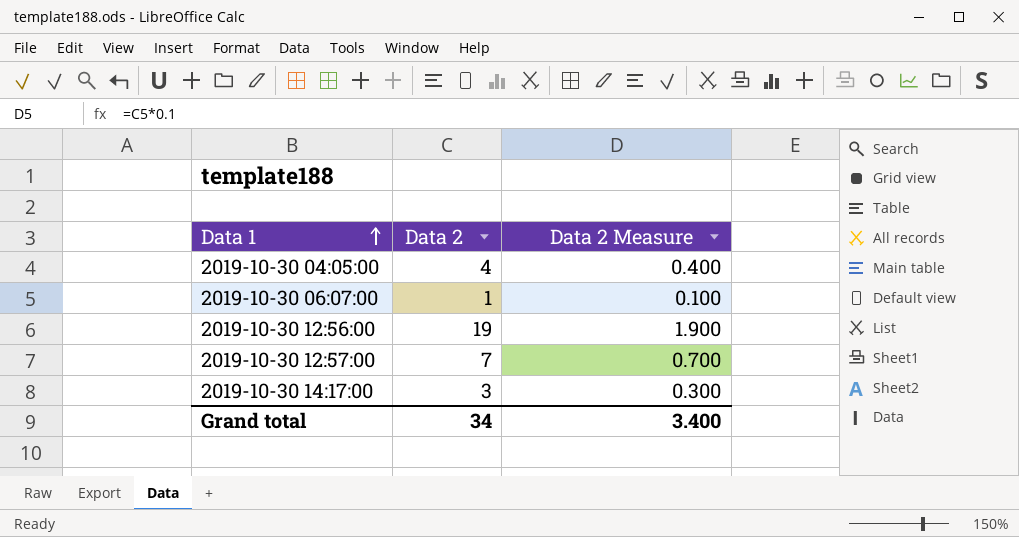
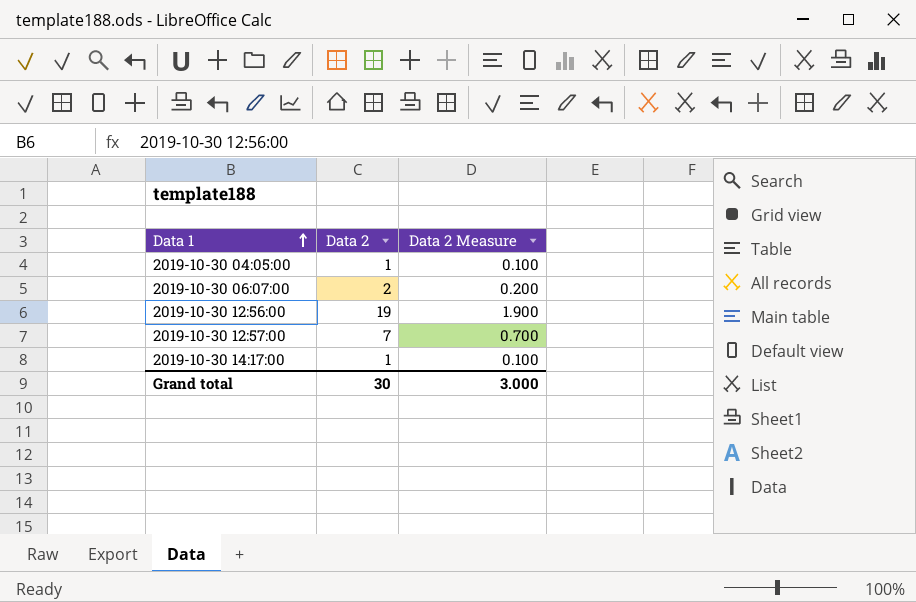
2019-10-30 04:05:00 | Data 2: 4 -> 1
2019-10-30 04:05:00 | Data 2 Measure: 0.400 -> 0.100
2019-10-30 06:07:00 | Data 2: 1 -> 2
2019-10-30 06:07:00 | Data 2 Measure: 0.100 -> 0.200
2019-10-30 14:17:00 | Data 2: 3 -> 1
2019-10-30 14:17:00 | Data 2 Measure: 0.300 -> 0.100
Grand total | Data 2: 34 -> 30
Grand total | Data 2 Measure: 3.400 -> 3.000

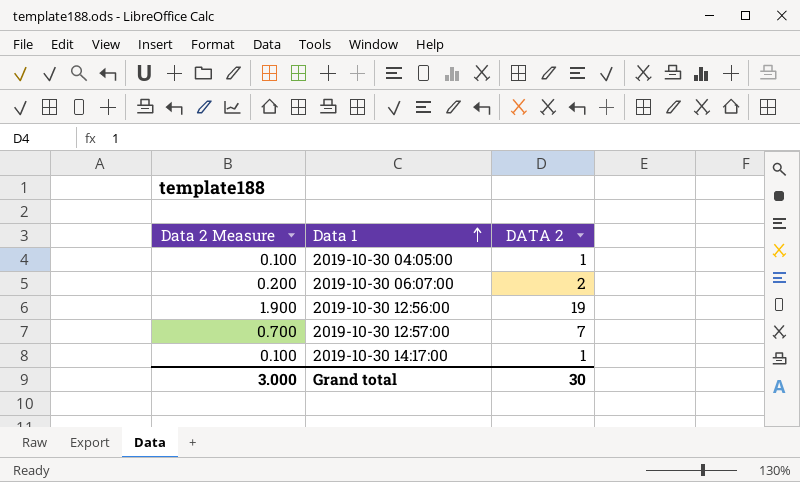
column Data 2 Measure | position: 3 -> 1
column name: Data 2 -> DATA 2

